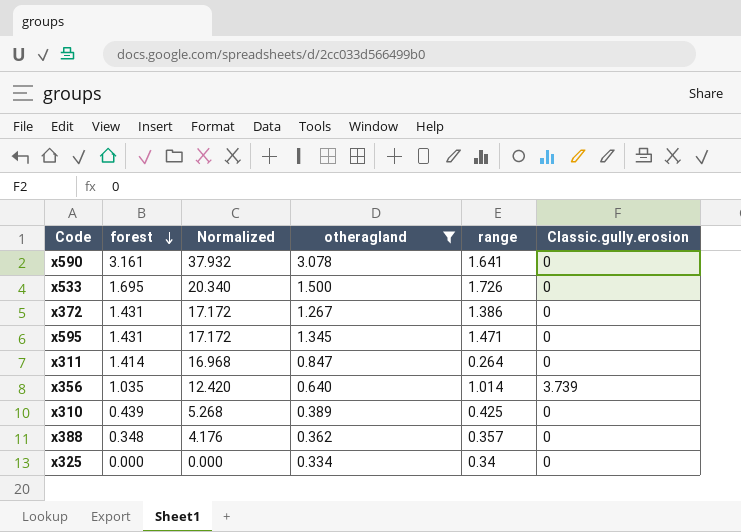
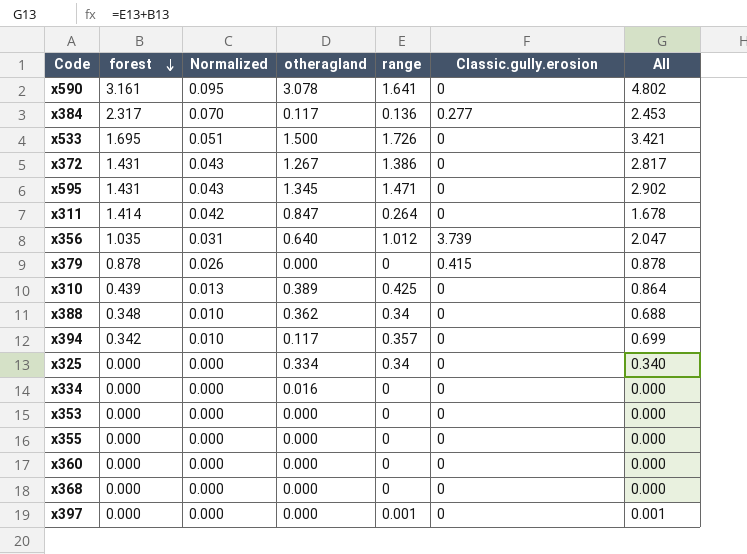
filter: otheragland >= 0.334 -> none
column Normalized | formula: [forest] * 12 -> [forest] * 0.03
column All | formula: none -> [forest] + [range]
x356 | range: 1.014 -> 1.012
x388 | range: 0.357 -> 0.34

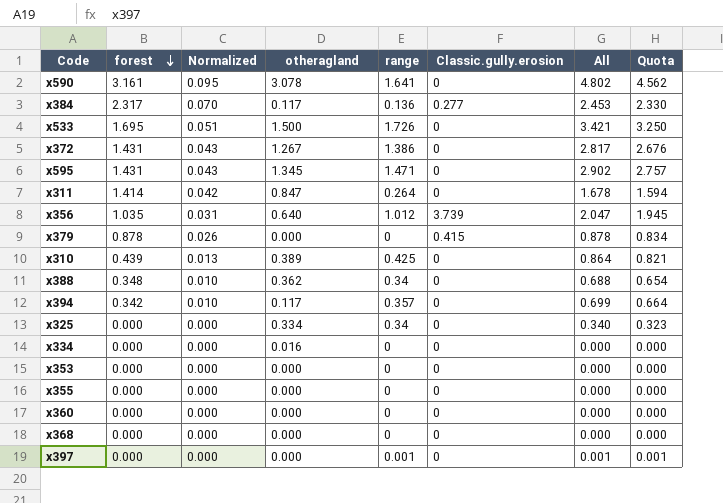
column Quota | formula: none -> [All] * 0.95

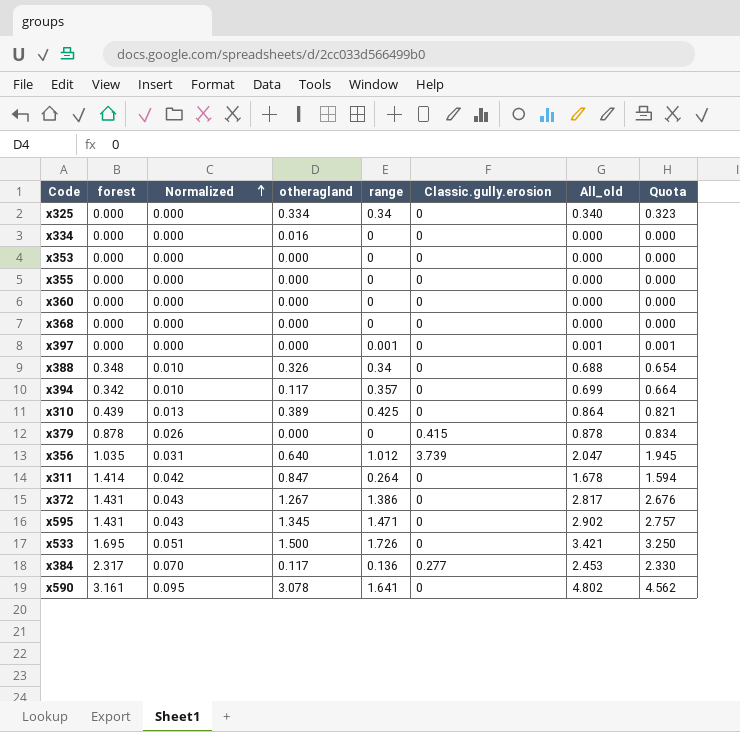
row order: forest descending -> Normalized ascending
column name: All -> All_old
x388 | otheragland: 0.362 -> 0.326

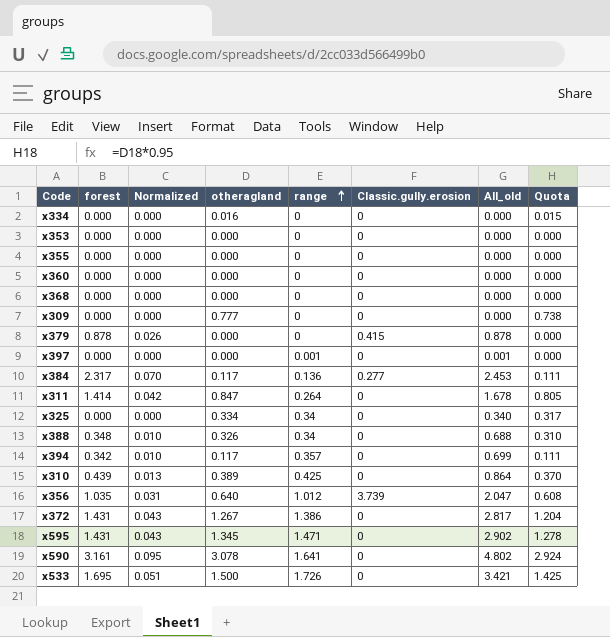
row order: Normalized ascending -> range ascending
column Quota | formula: [All_old] * 0.95 -> [otheragland] * 0.95
row x309: none -> 0.000 | 0.000 | 0.777 | 0 | 0 | 0.000 | 0.738

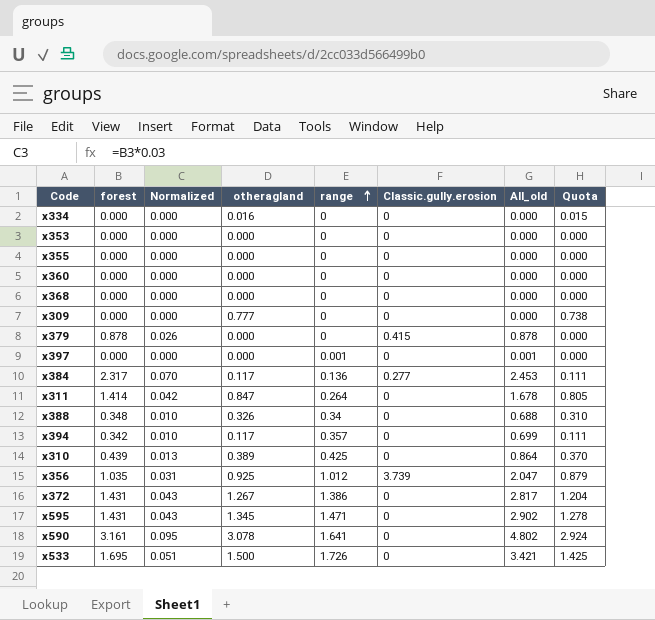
row x325: 0.000 | 0.000 | 0.334 | 0.34 | 0 | 0.340 | 0.317 -> none
x356 | otheragland: 0.640 -> 0.925
x356 | Quota: 0.608 -> 0.879

